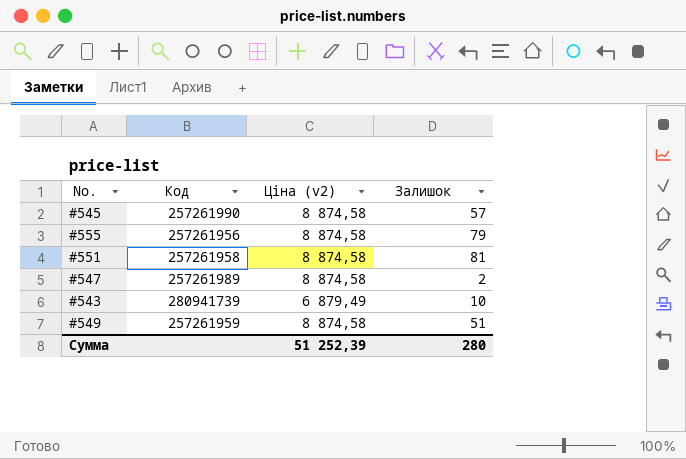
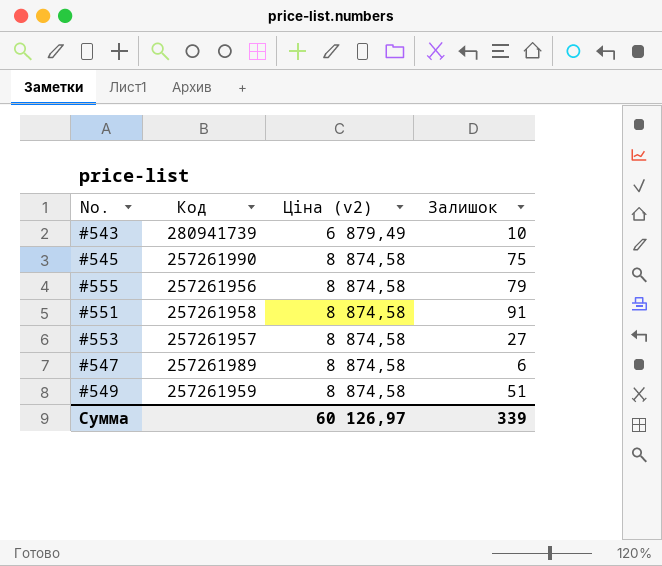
row order: none -> Ціна (v2) ascending
#545 | Залишок: 57 -> 75
#551 | Залишок: 81 -> 91
row #553: none -> 257261957 | 8 874,58 | 27
#547 | Залишок: 2 -> 6
Сумма | Ціна (v2): 51 252,39 -> 60 126,97
Сумма | Залишок: 280 -> 339

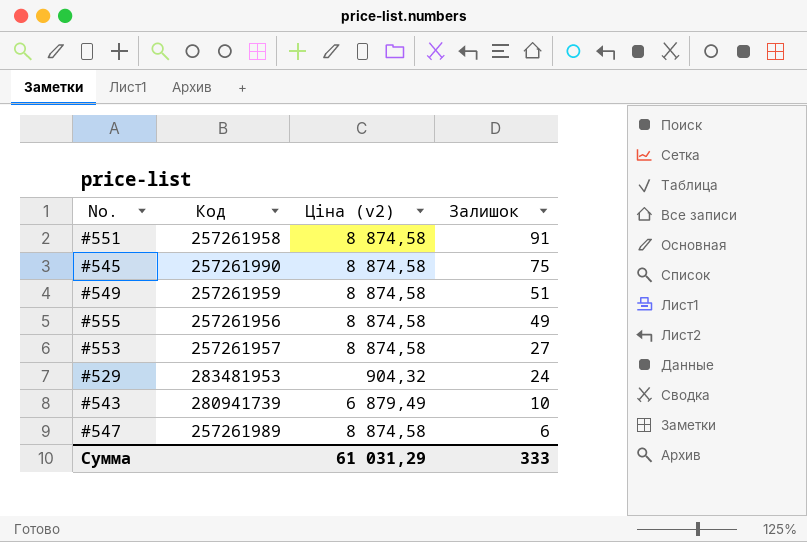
row order: Ціна (v2) ascending -> Залишок descending
#555 | Залишок: 79 -> 49
row #529: none -> 283481953 | 904,32 | 24
Сумма | Ціна (v2): 60 126,97 -> 61 031,29
Сумма | Залишок: 339 -> 333

